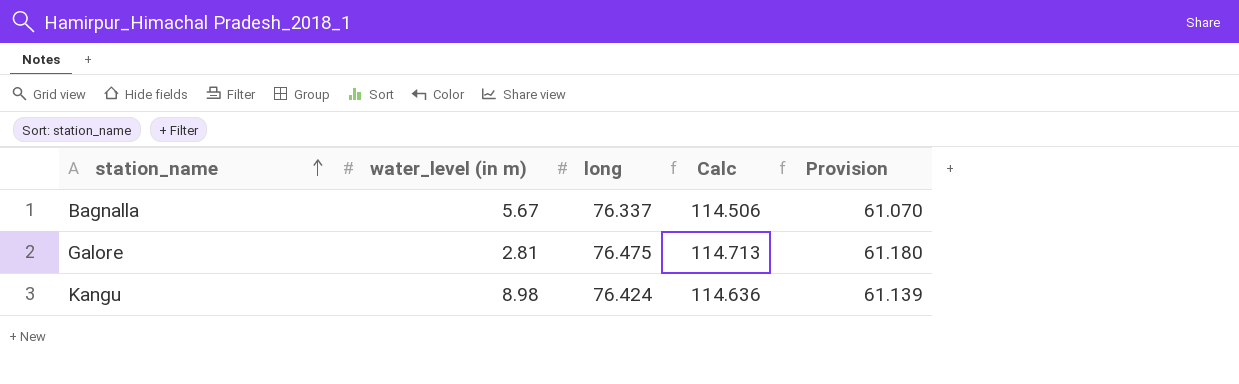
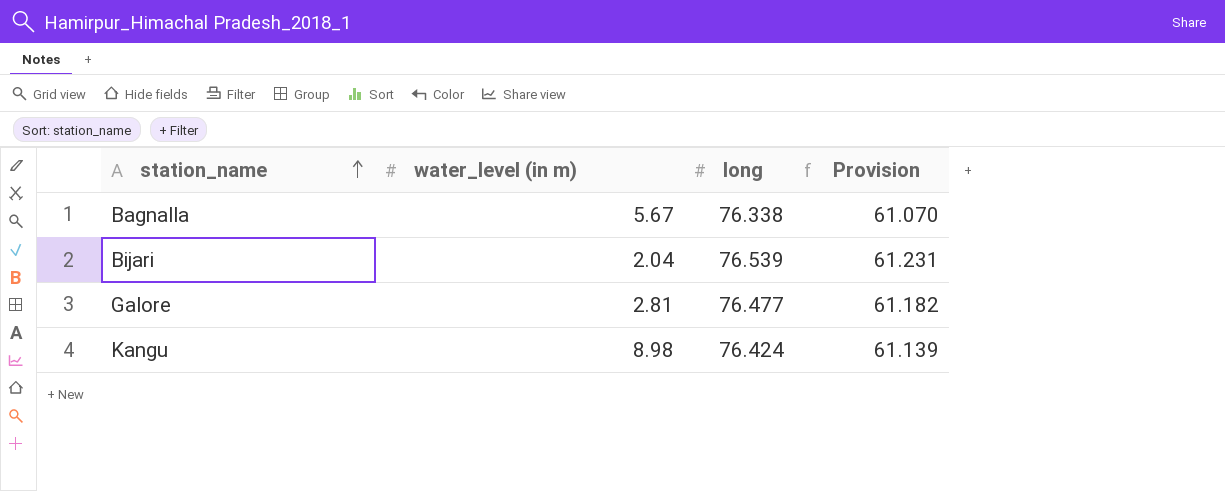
column Calc | formula: [long] * 1.5 -> none
Bagnalla | long: 76.337 -> 76.338
row Bijari: none -> 2.04 | 76.539 | 61.231
Galore | long: 76.475 -> 76.477
Galore | Provision: 61.180 -> 61.182

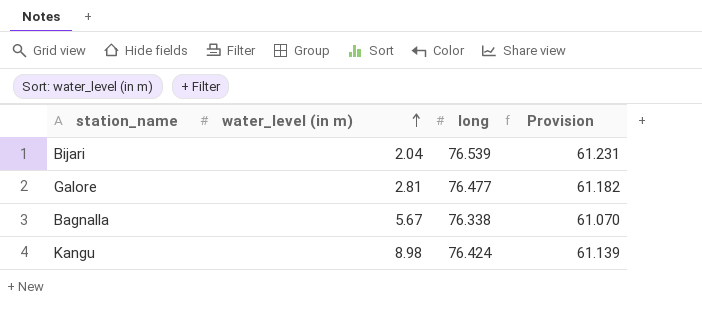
row order: station_name ascending -> water_level (in m) ascending

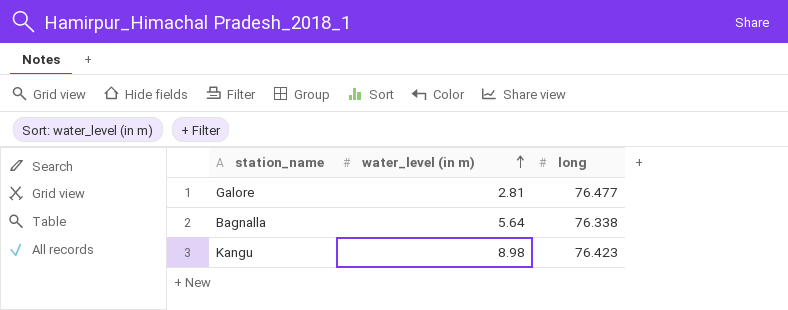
column Provision | formula: [long] * 0.8 -> none
row Bijari: 2.04 | 76.539 | 61.231 -> none
Bagnalla | water_level (in m): 5.67 -> 5.64
Kangu | long: 76.424 -> 76.423

